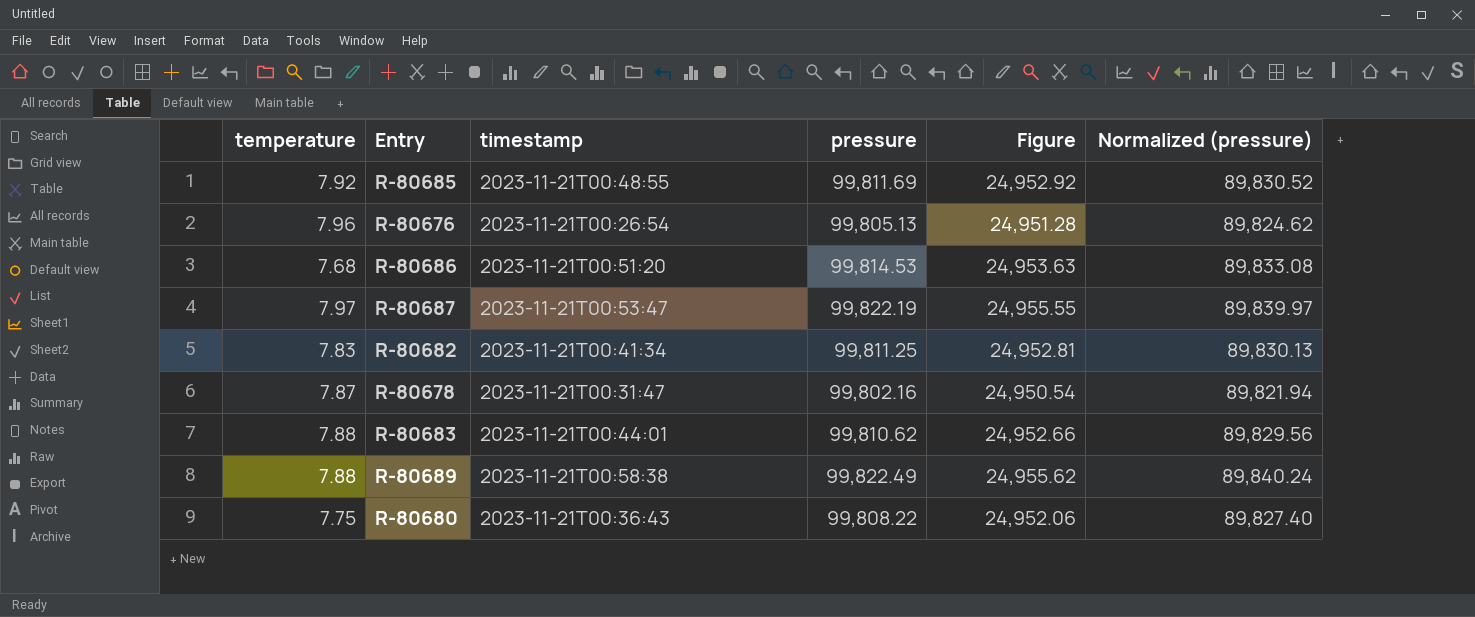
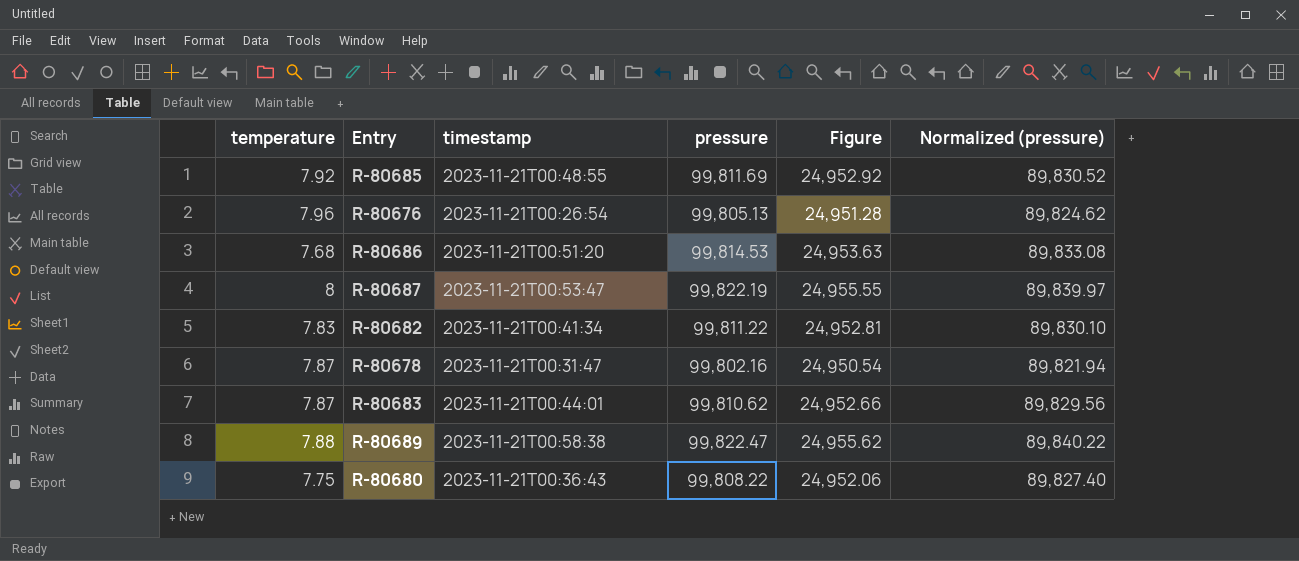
R-80687 | temperature: 7.97 -> 8
R-80682 | pressure: 99,811.25 -> 99,811.22
R-80682 | Normalized (pressure): 89,830.13 -> 89,830.10
R-80683 | temperature: 7.88 -> 7.87
R-80689 | pressure: 99,822.49 -> 99,822.47
R-80689 | Normalized (pressure): 89,840.24 -> 89,840.22

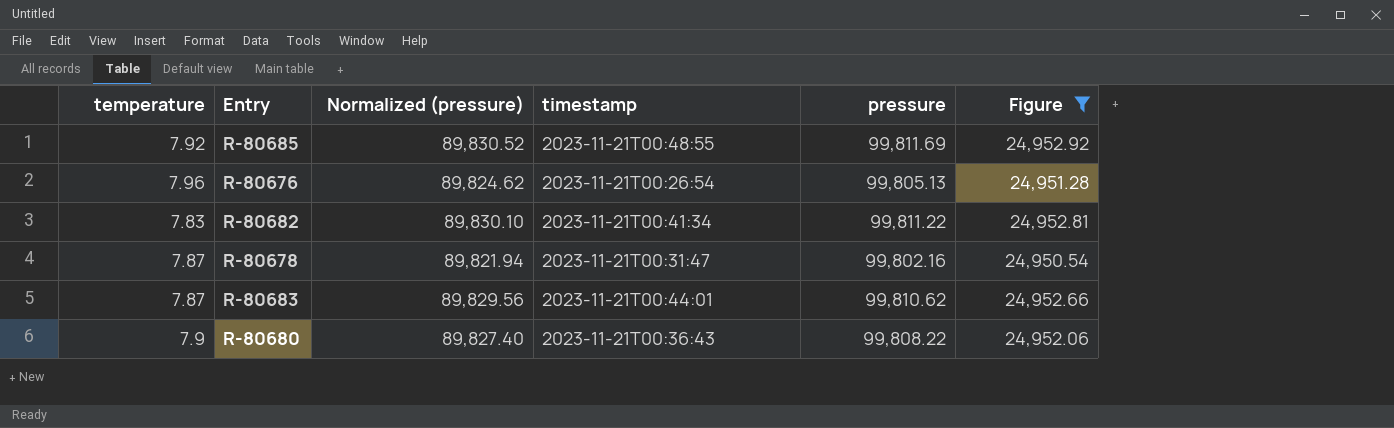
filter: none -> Figure <= 24,952.92
column Normalized (pressure) | position: 6 -> 3
R-80680 | temperature: 7.75 -> 7.9

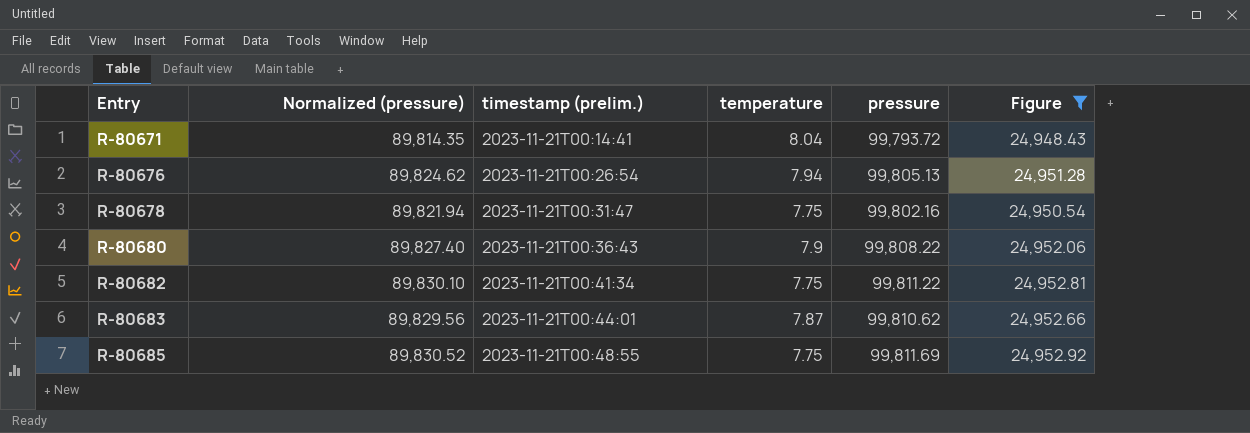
row order: none -> Entry ascending
column name: timestamp -> timestamp (prelim.)
column temperature | position: 1 -> 4
row R-80671: none -> 89,814.35 | 2023-11-21T00:14:41 | 8.04 | 99,793.72 | 24,948.43
R-80676 | temperature: 7.96 -> 7.94
R-80678 | temperature: 7.87 -> 7.75
R-80682 | temperature: 7.83 -> 7.75
R-80685 | temperature: 7.92 -> 7.75

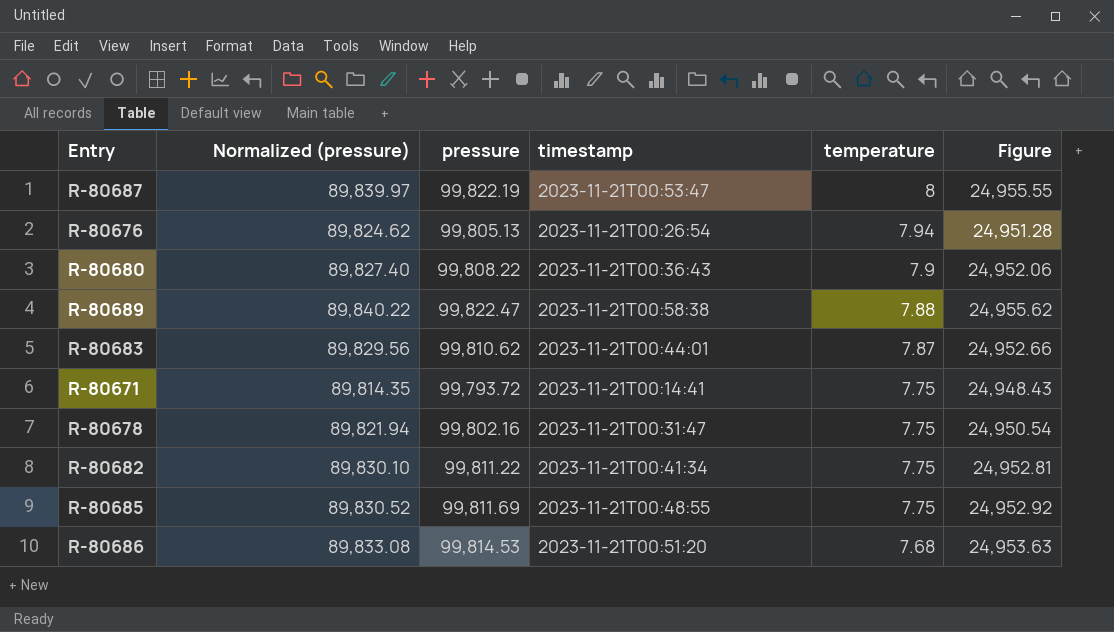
filter: Figure <= 24,952.92 -> none
row order: Entry ascending -> temperature descending
column pressure | position: 5 -> 3
column name: timestamp (prelim.) -> timestamp
R-80671 | temperature: 8.04 -> 7.75

